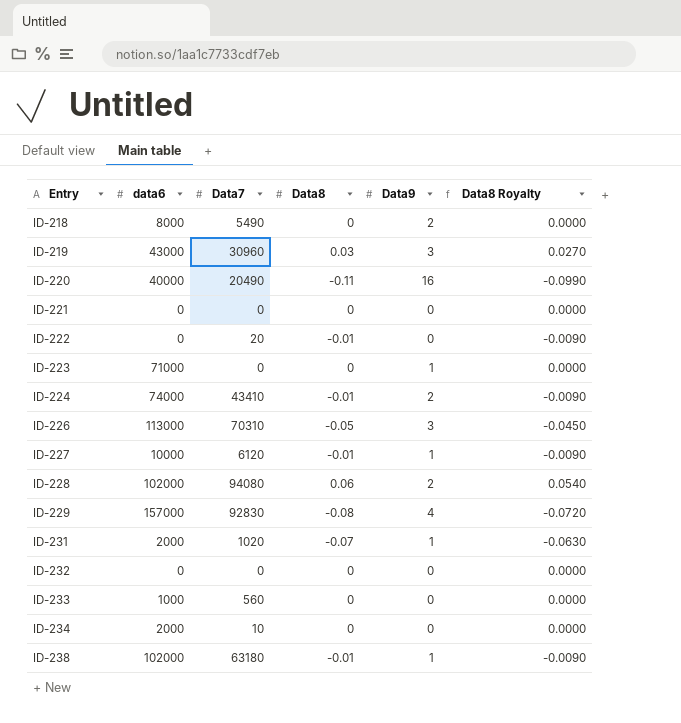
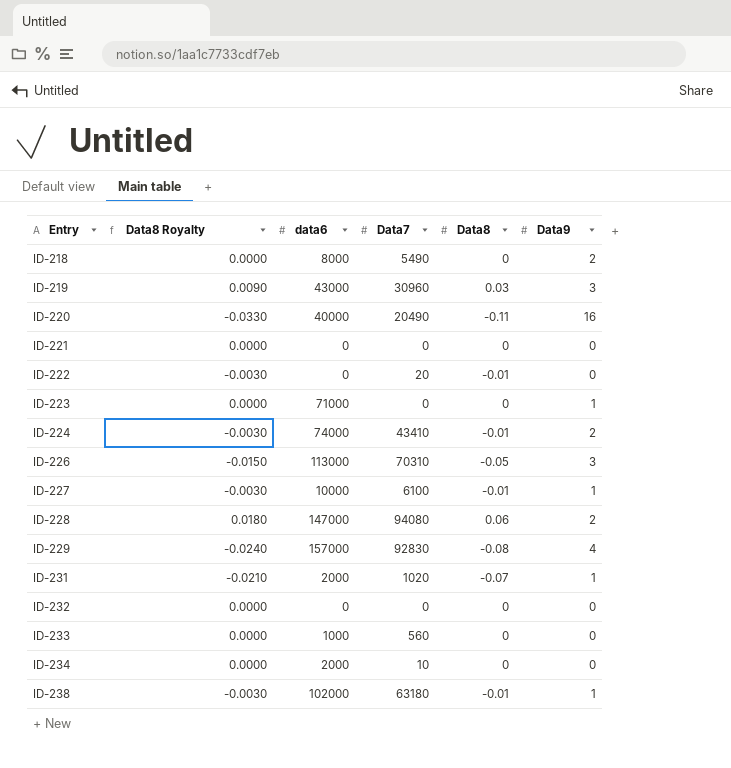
column Data8 Royalty | formula: [Data8] * 0.9 -> [Data8] * 0.3
column Data8 Royalty | position: 6 -> 2
ID-227 | Data7: 6120 -> 6100
ID-228 | data6: 102000 -> 147000

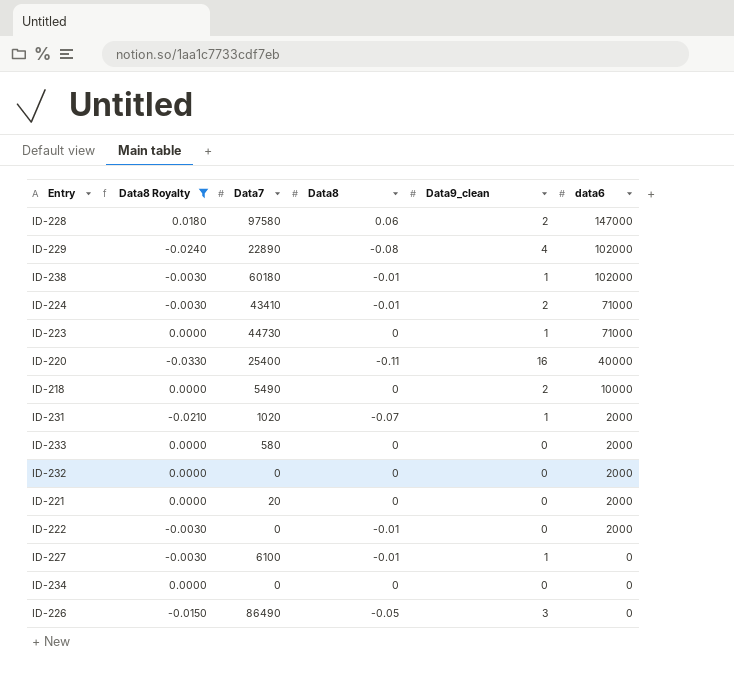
filter: none -> Data8 Royalty != 0.0090
row order: Entry ascending -> data6 descending
column name: Data9 -> Data9_clean
column data6 | position: 3 -> 6
ID-228 | Data7: 94080 -> 97580
ID-229 | Data7: 92830 -> 22890
ID-229 | data6: 157000 -> 102000
ID-238 | Data7: 63180 -> 60180
ID-224 | data6: 74000 -> 71000
ID-223 | Data7: 0 -> 44730
ID-220 | Data7: 20490 -> 25400
ID-218 | data6: 8000 -> 10000
ID-233 | Data7: 560 -> 580
ID-233 | data6: 1000 -> 2000
ID-232 | data6: 0 -> 2000
ID-221 | Data7: 0 -> 20
ID-221 | data6: 0 -> 2000
ID-222 | Data7: 20 -> 0
ID-222 | data6: 0 -> 2000
ID-227 | data6: 10000 -> 0
ID-234 | Data7: 10 -> 0
ID-234 | data6: 2000 -> 0
ID-226 | Data7: 70310 -> 86490
ID-226 | data6: 113000 -> 0

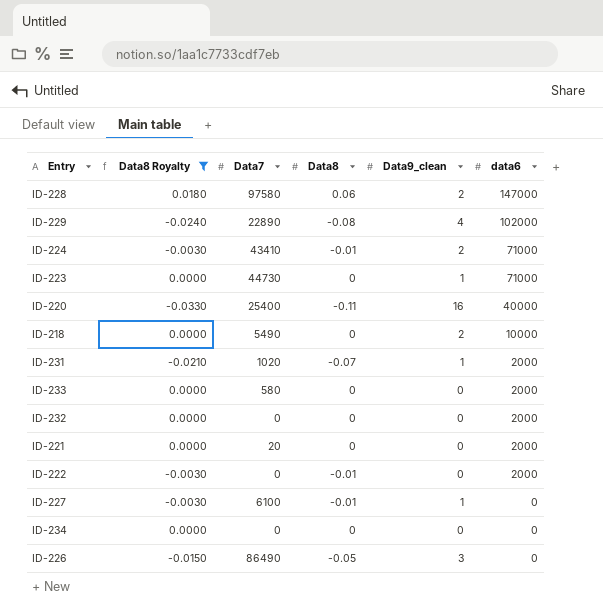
row ID-238: -0.0030 | 60180 | -0.01 | 1 | 102000 -> none

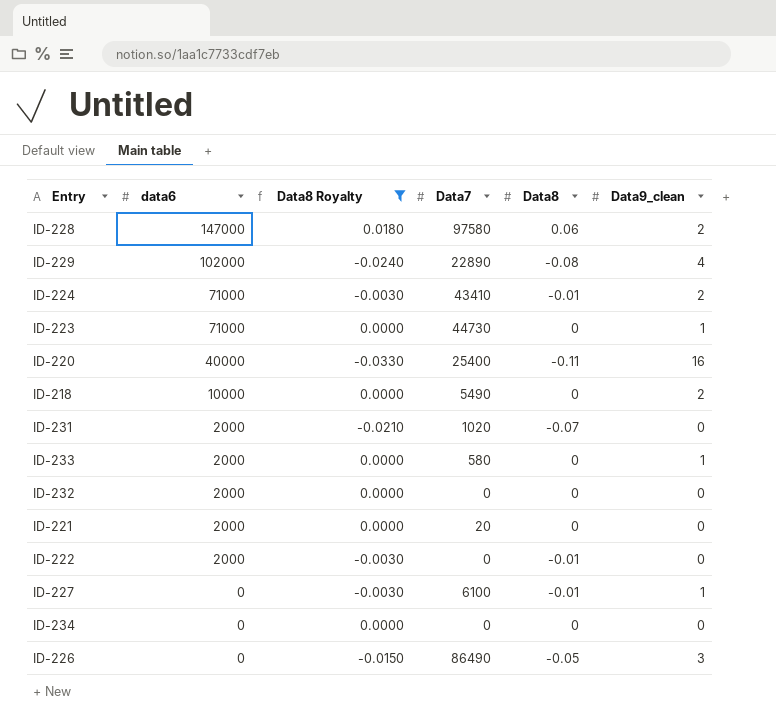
column data6 | position: 6 -> 2
ID-231 | Data9_clean: 1 -> 0
ID-233 | Data9_clean: 0 -> 1

